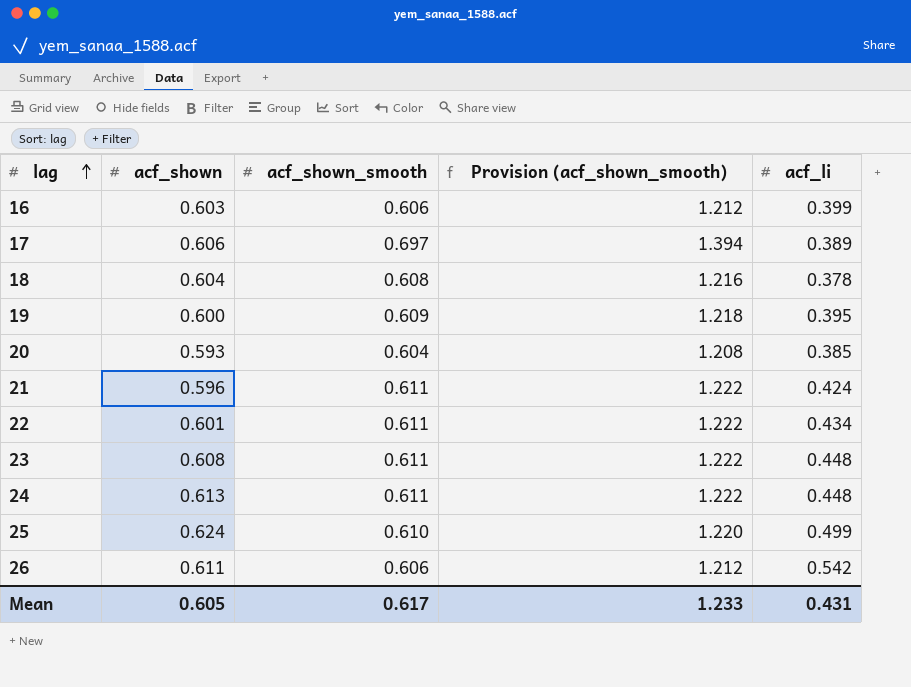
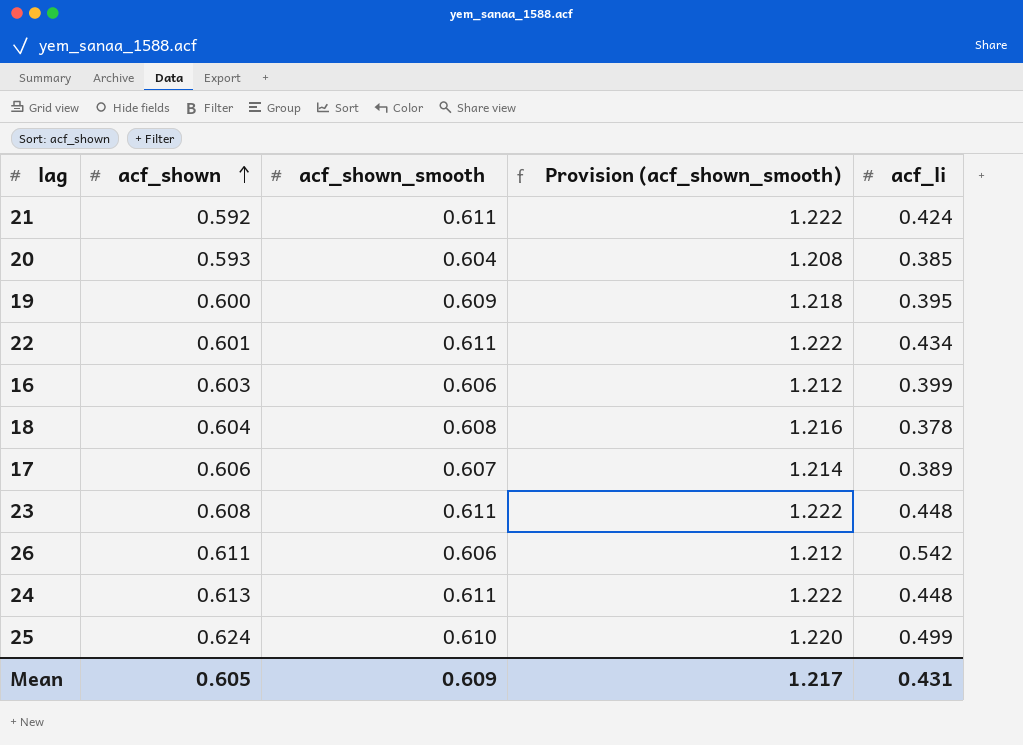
row order: lag ascending -> acf_shown ascending
21 | acf_shown: 0.596 -> 0.592
17 | acf_shown_smooth: 0.697 -> 0.607
17 | Provision (acf_shown_smooth): 1.394 -> 1.214
Mean | acf_shown_smooth: 0.617 -> 0.609
Mean | Provision (acf_shown_smooth): 1.233 -> 1.217

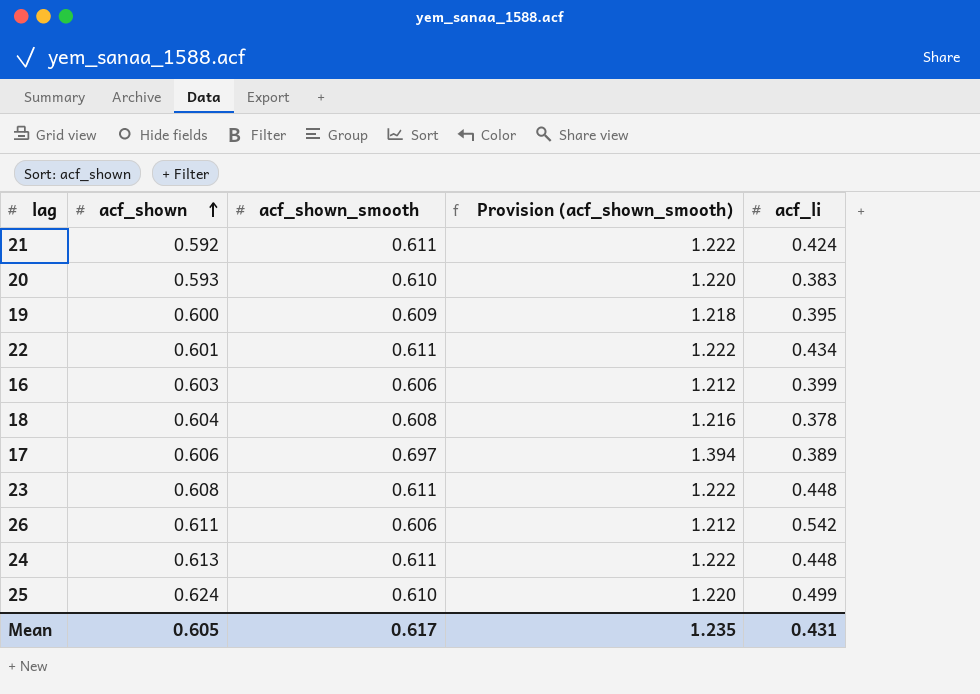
20 | acf_shown_smooth: 0.604 -> 0.610
20 | Provision (acf_shown_smooth): 1.208 -> 1.220
20 | acf_li: 0.385 -> 0.383
17 | acf_shown_smooth: 0.607 -> 0.697
17 | Provision (acf_shown_smooth): 1.214 -> 1.394
Mean | acf_shown_smooth: 0.609 -> 0.617
Mean | Provision (acf_shown_smooth): 1.217 -> 1.235

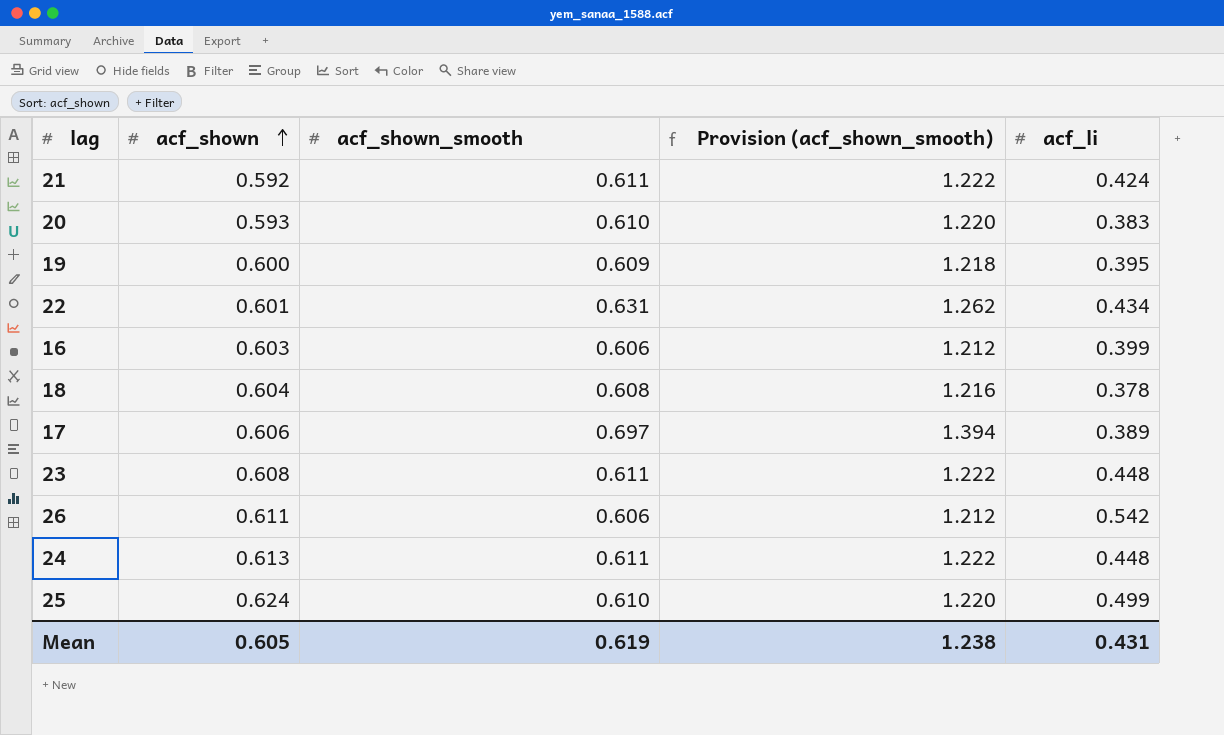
22 | acf_shown_smooth: 0.611 -> 0.631
22 | Provision (acf_shown_smooth): 1.222 -> 1.262
Mean | acf_shown_smooth: 0.617 -> 0.619
Mean | Provision (acf_shown_smooth): 1.235 -> 1.238

